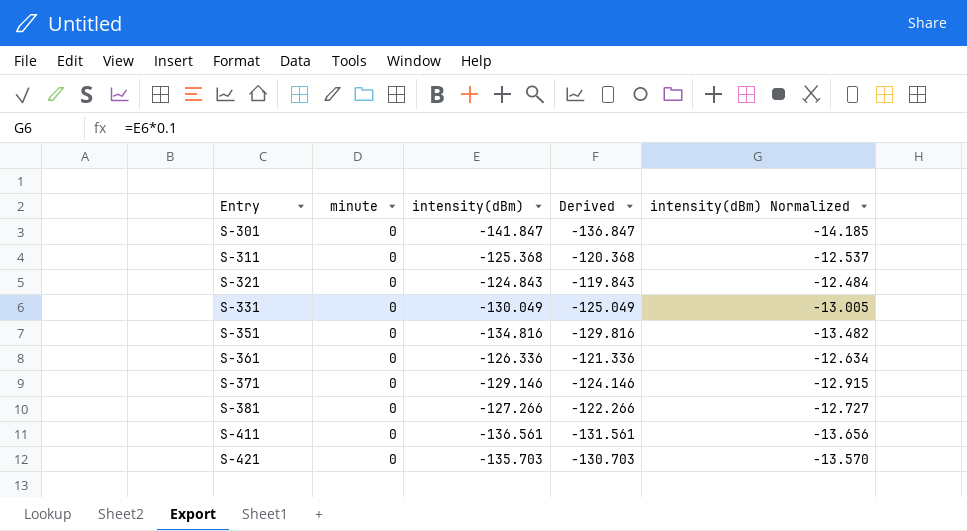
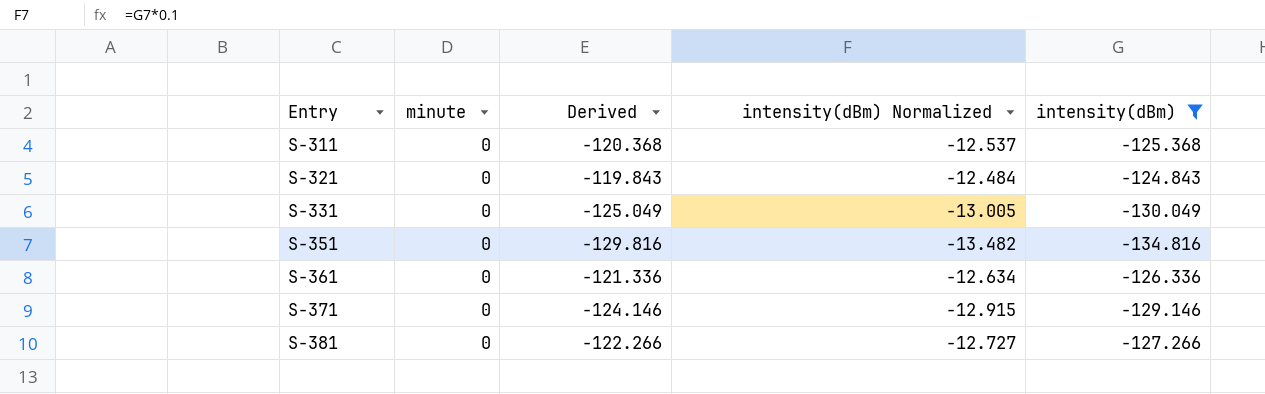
filter: none -> intensity(dBm) >= -134.816
column intensity(dBm) | position: 3 -> 5

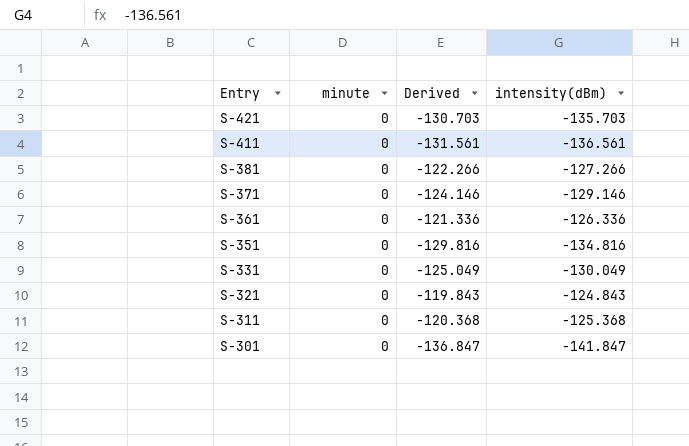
filter: intensity(dBm) >= -134.816 -> none
row order: Entry ascending -> Entry descending
column intensity(dBm) Normalized | formula: [intensity(dBm)] * 0.1 -> none

